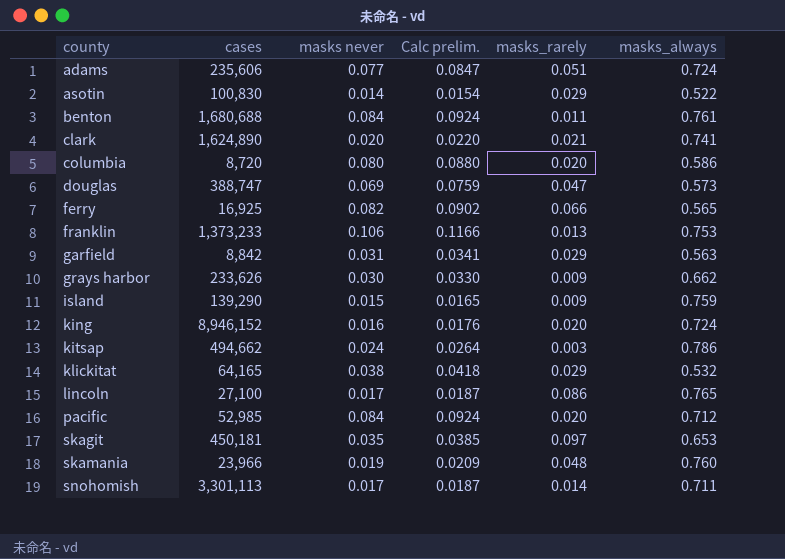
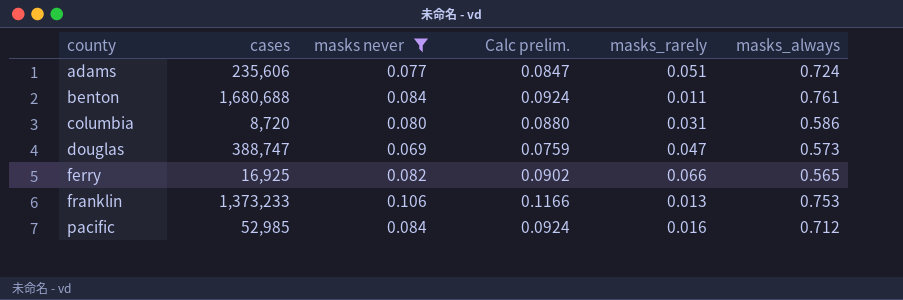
filter: none -> masks never >= 0.069
columbia | masks_rarely: 0.020 -> 0.031
pacific | masks_rarely: 0.020 -> 0.016

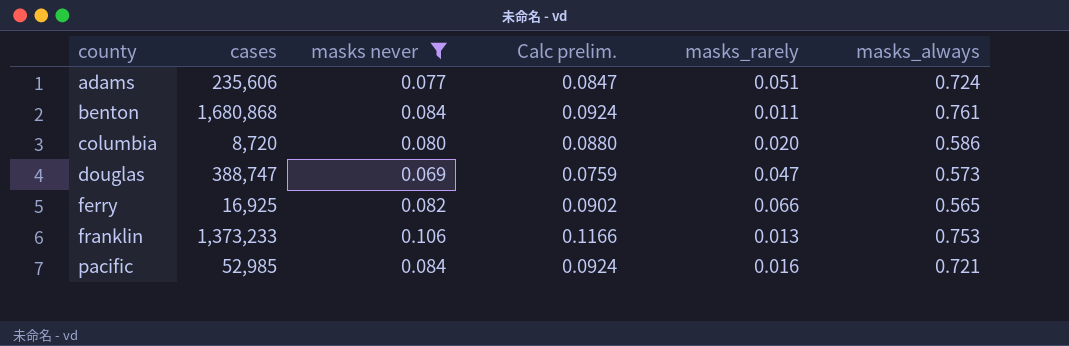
benton | cases: 1,680,688 -> 1,680,868
columbia | masks_rarely: 0.031 -> 0.020
pacific | masks_always: 0.712 -> 0.721

